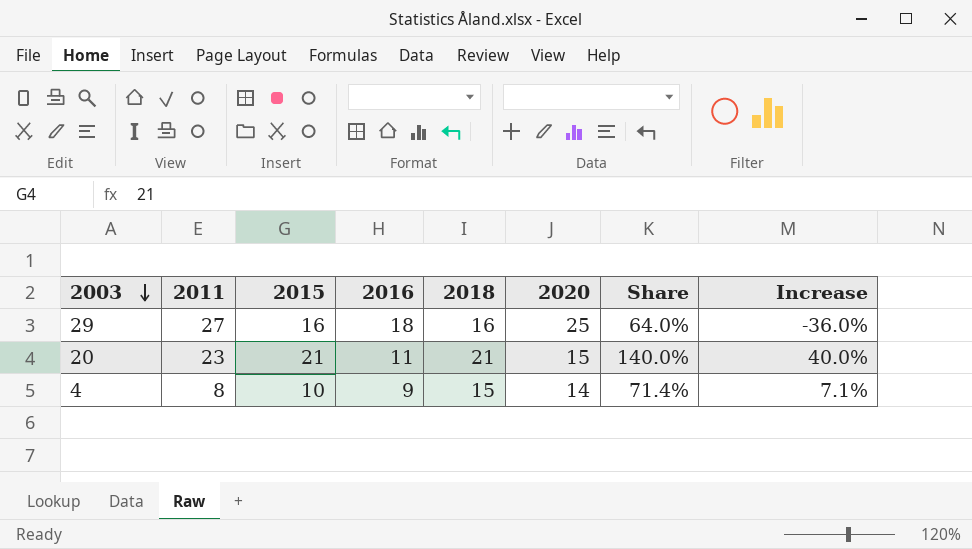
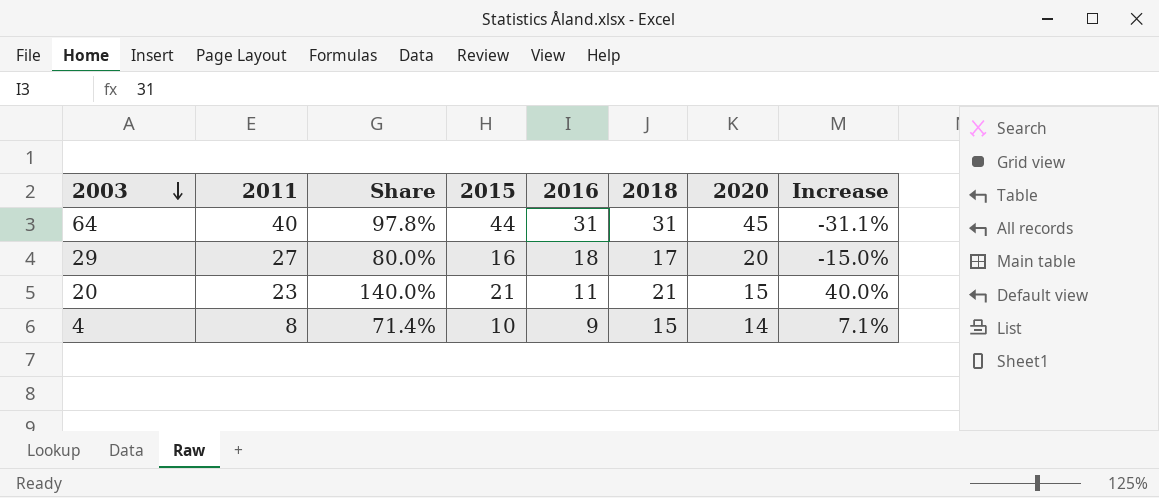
column Share | position: 7 -> 3
row 64: none -> 40 | 97.8% | 44 | 31 | 31 | 45 | -31.1%
29 | Share: 64.0% -> 80.0%
29 | 2018: 16 -> 17
29 | 2020: 25 -> 20
29 | Increase: -36.0% -> -15.0%

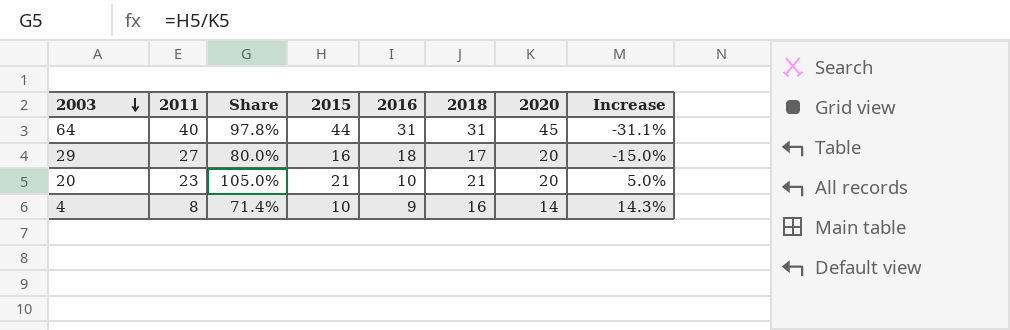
20 | Share: 140.0% -> 105.0%
20 | 2016: 11 -> 10
20 | 2020: 15 -> 20
20 | Increase: 40.0% -> 5.0%
4 | 2018: 15 -> 16
4 | Increase: 7.1% -> 14.3%

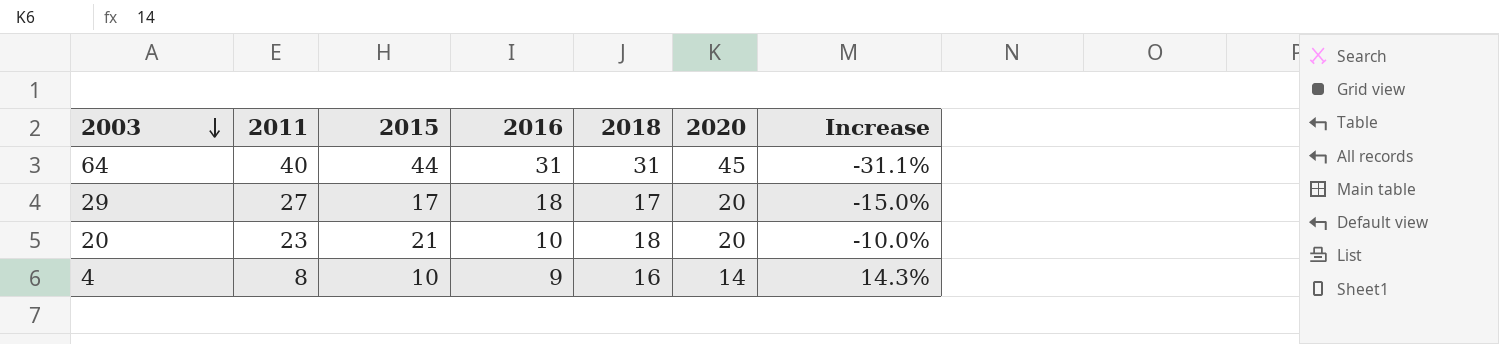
column Share | formula: [2015] / [2020] -> none
29 | 2015: 16 -> 17
20 | 2018: 21 -> 18
20 | Increase: 5.0% -> -10.0%

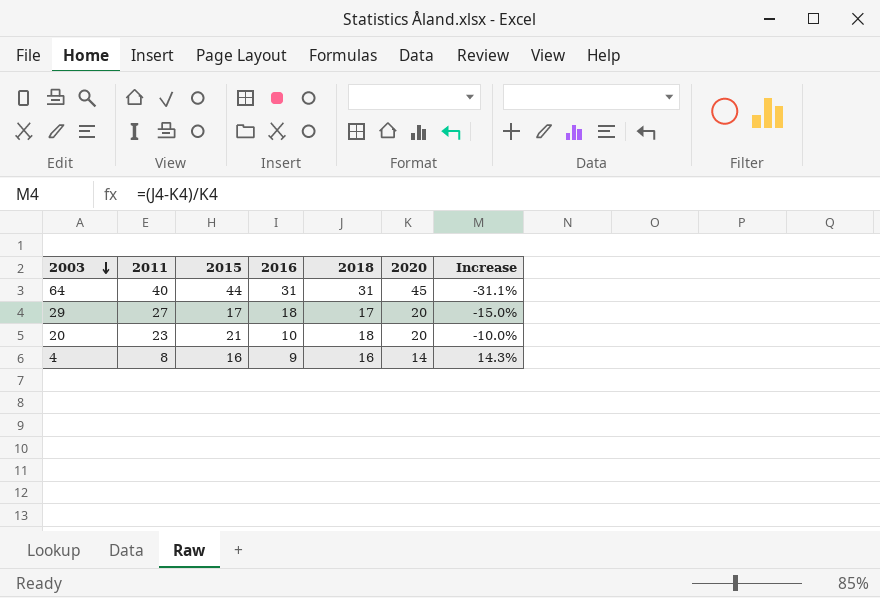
4 | 2015: 10 -> 16

